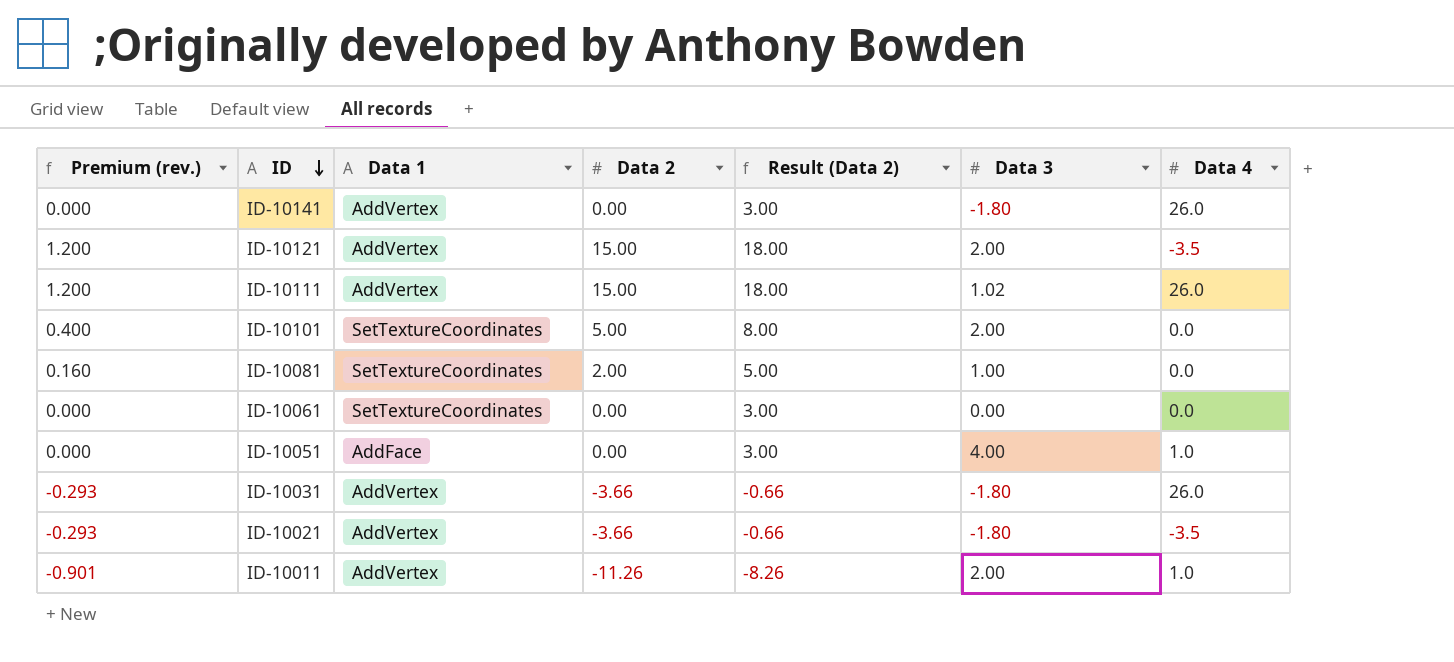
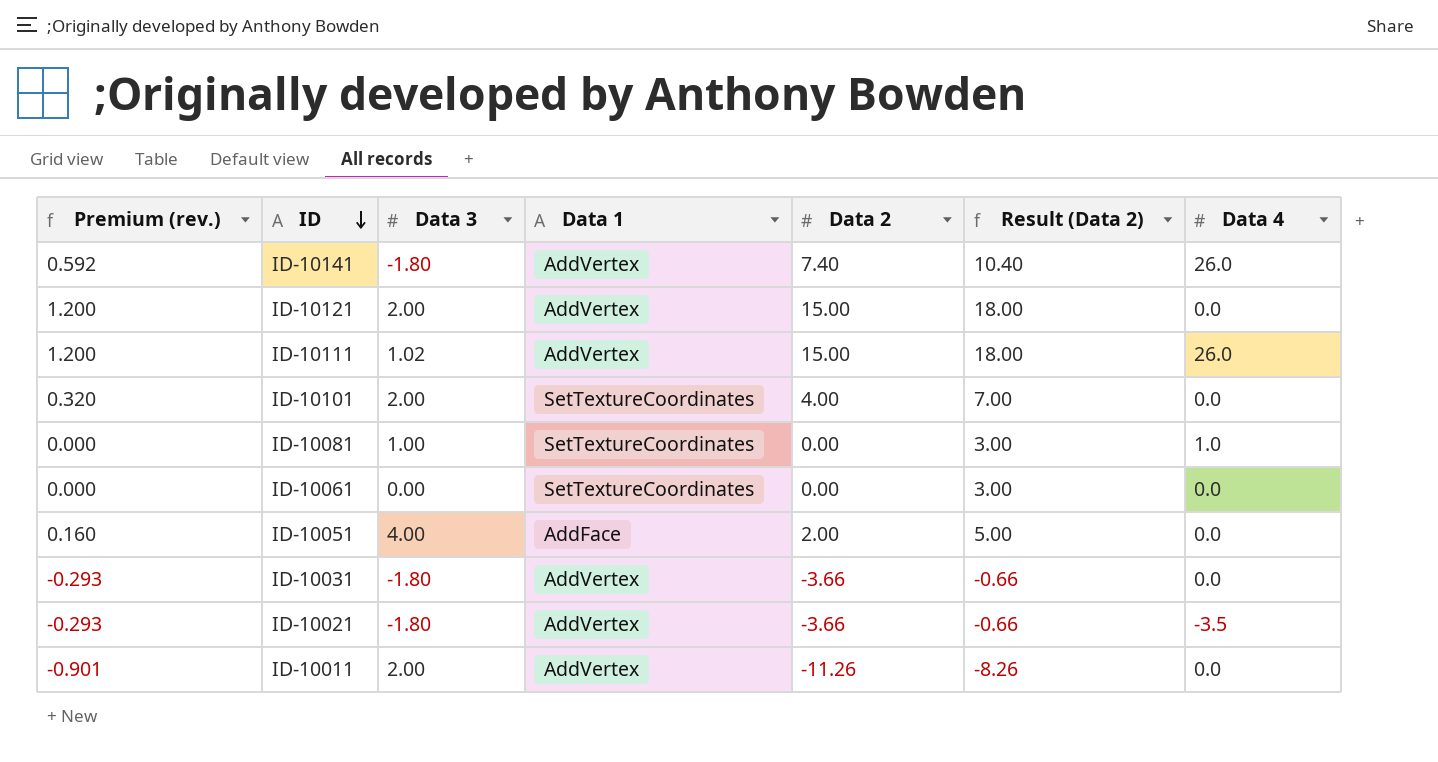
column Data 3 | position: 6 -> 3
ID-10141 | Premium (rev.): 0.000 -> 0.592
ID-10141 | Data 2: 0.00 -> 7.40
ID-10141 | Result (Data 2): 3.00 -> 10.40
ID-10121 | Data 4: -3.5 -> 0.0
ID-10101 | Premium (rev.): 0.400 -> 0.320
ID-10101 | Data 2: 5.00 -> 4.00
ID-10101 | Result (Data 2): 8.00 -> 7.00
ID-10081 | Premium (rev.): 0.160 -> 0.000
ID-10081 | Data 2: 2.00 -> 0.00
ID-10081 | Result (Data 2): 5.00 -> 3.00
ID-10081 | Data 4: 0.0 -> 1.0
ID-10051 | Premium (rev.): 0.000 -> 0.160
ID-10051 | Data 2: 0.00 -> 2.00
ID-10051 | Result (Data 2): 3.00 -> 5.00
ID-10051 | Data 4: 1.0 -> 0.0
ID-10031 | Data 4: 26.0 -> 0.0
ID-10011 | Data 4: 1.0 -> 0.0

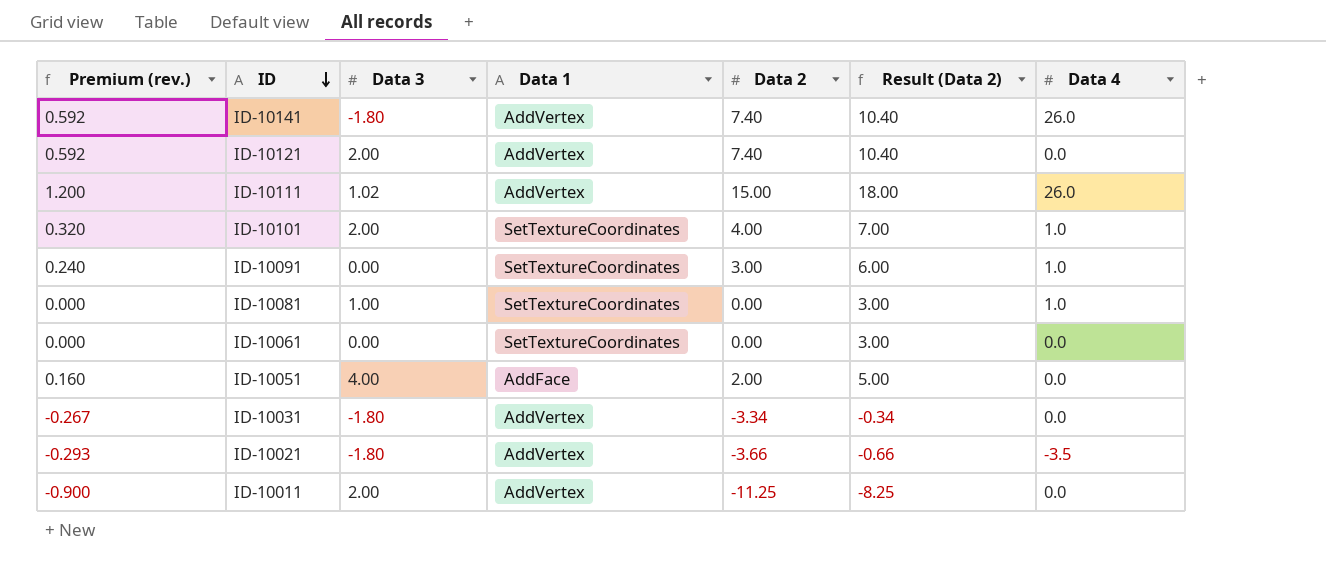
ID-10121 | Premium (rev.): 1.200 -> 0.592
ID-10121 | Data 2: 15.00 -> 7.40
ID-10121 | Result (Data 2): 18.00 -> 10.40
ID-10101 | Data 4: 0.0 -> 1.0
row ID-10091: none -> 0.240 | 0.00 | SetTextureCoordinates | 3.00 | 6.00 | 1.0
ID-10031 | Premium (rev.): -0.293 -> -0.267
ID-10031 | Data 2: -3.66 -> -3.34
ID-10031 | Result (Data 2): -0.66 -> -0.34
ID-10011 | Premium (rev.): -0.901 -> -0.900
ID-10011 | Data 2: -11.26 -> -11.25
ID-10011 | Result (Data 2): -8.26 -> -8.25

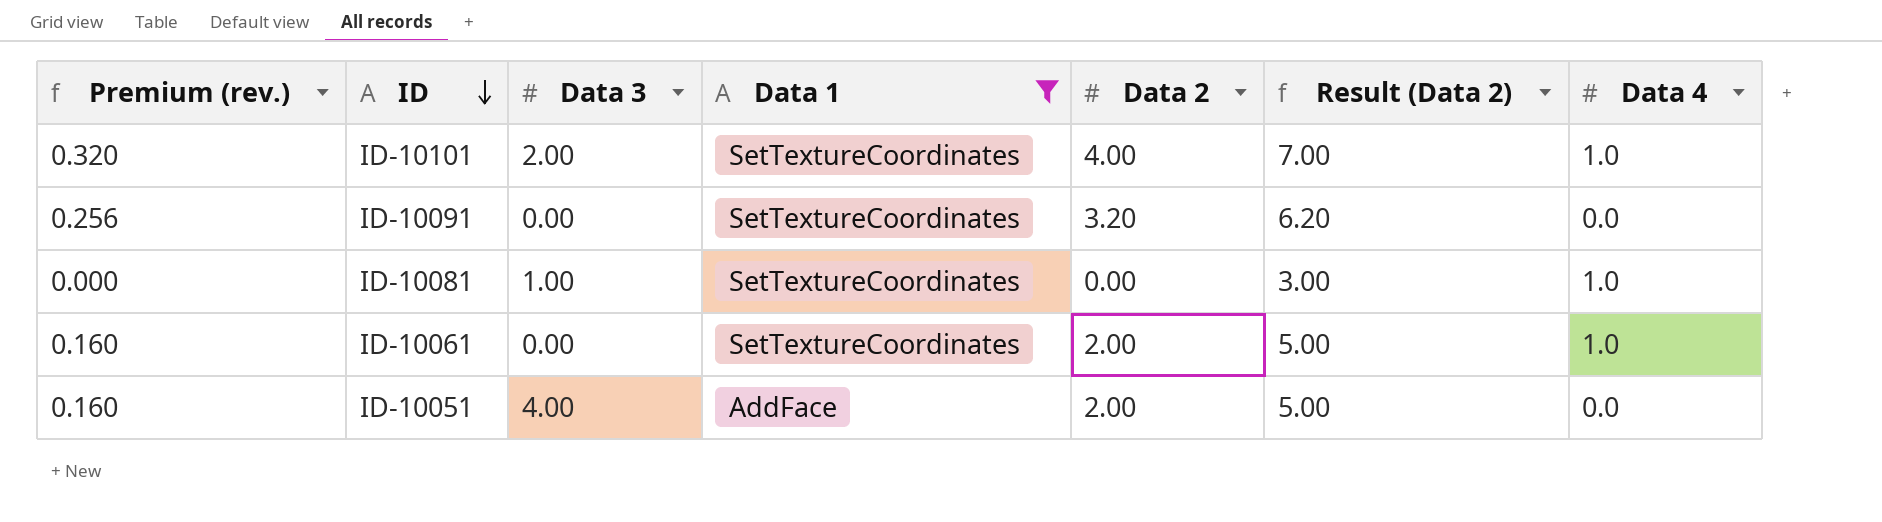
filter: none -> Data 1 != AddVertex
ID-10091 | Premium (rev.): 0.240 -> 0.256
ID-10091 | Data 2: 3.00 -> 3.20
ID-10091 | Result (Data 2): 6.00 -> 6.20
ID-10091 | Data 4: 1.0 -> 0.0
ID-10061 | Premium (rev.): 0.000 -> 0.160
ID-10061 | Data 2: 0.00 -> 2.00
ID-10061 | Result (Data 2): 3.00 -> 5.00
ID-10061 | Data 4: 0.0 -> 1.0

